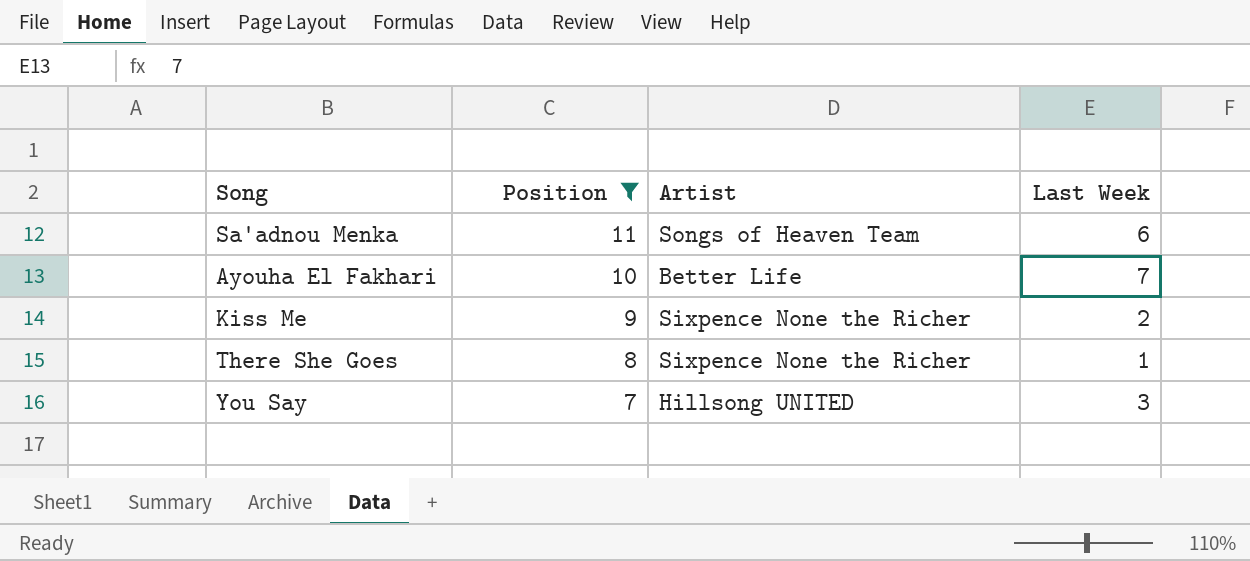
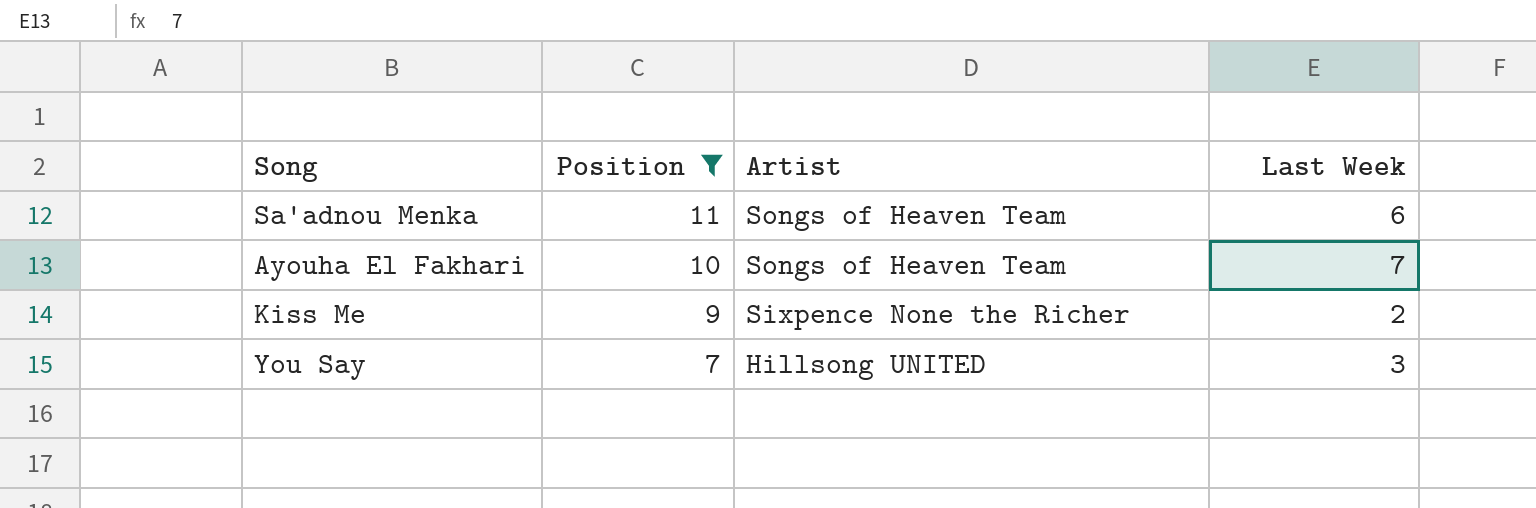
row There She Goes: 8 | Sixpence None the Richer | 1 -> none
Ayouha El Fakhari | Artist: Better Life -> Songs of Heaven Team

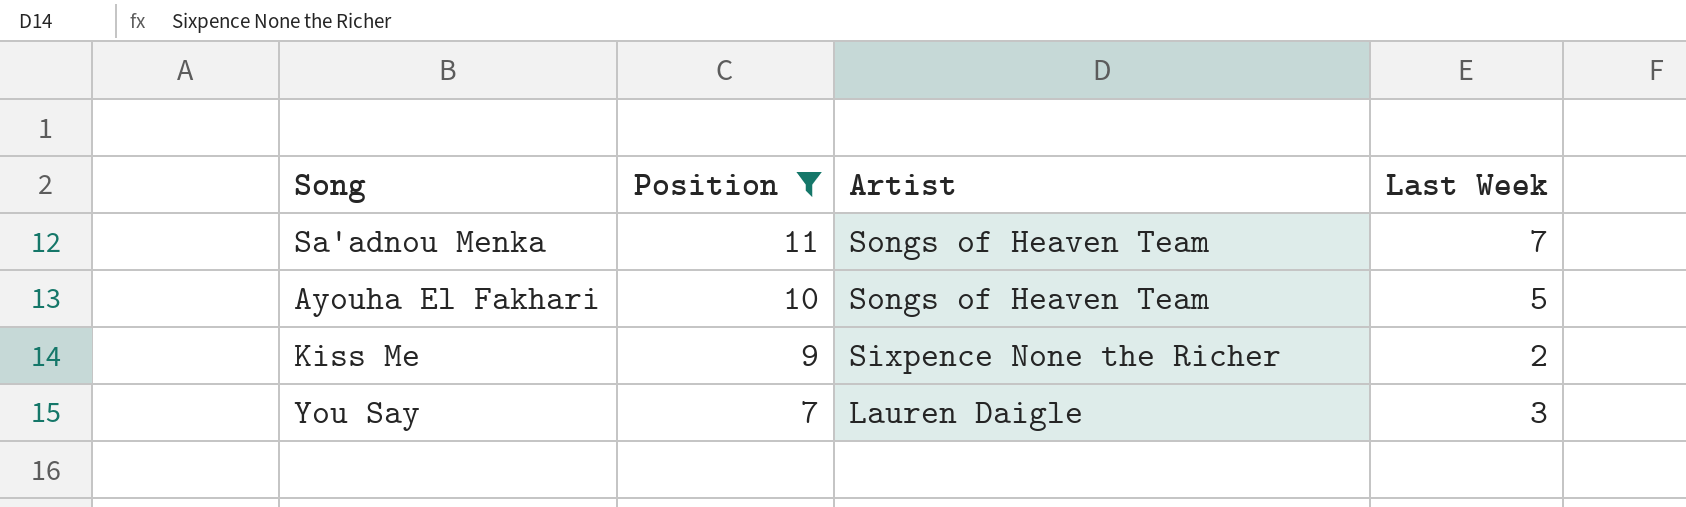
Sa'adnou Menka | Last Week: 6 -> 7
Ayouha El Fakhari | Last Week: 7 -> 5
You Say | Artist: Hillsong UNITED -> Lauren Daigle

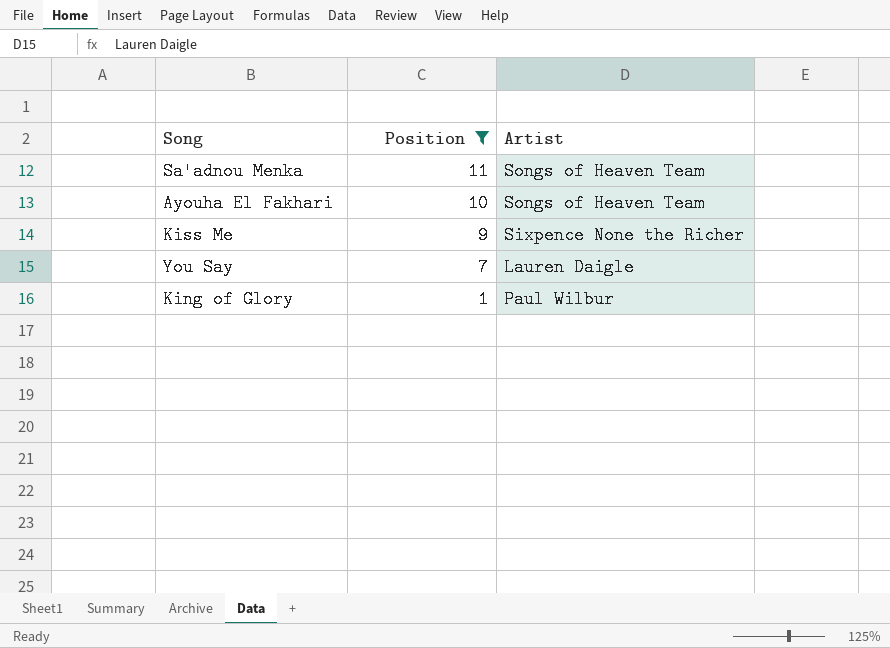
column Last Week | position: 4 -> none
row King of Glory: none -> 1 | Paul Wilbur

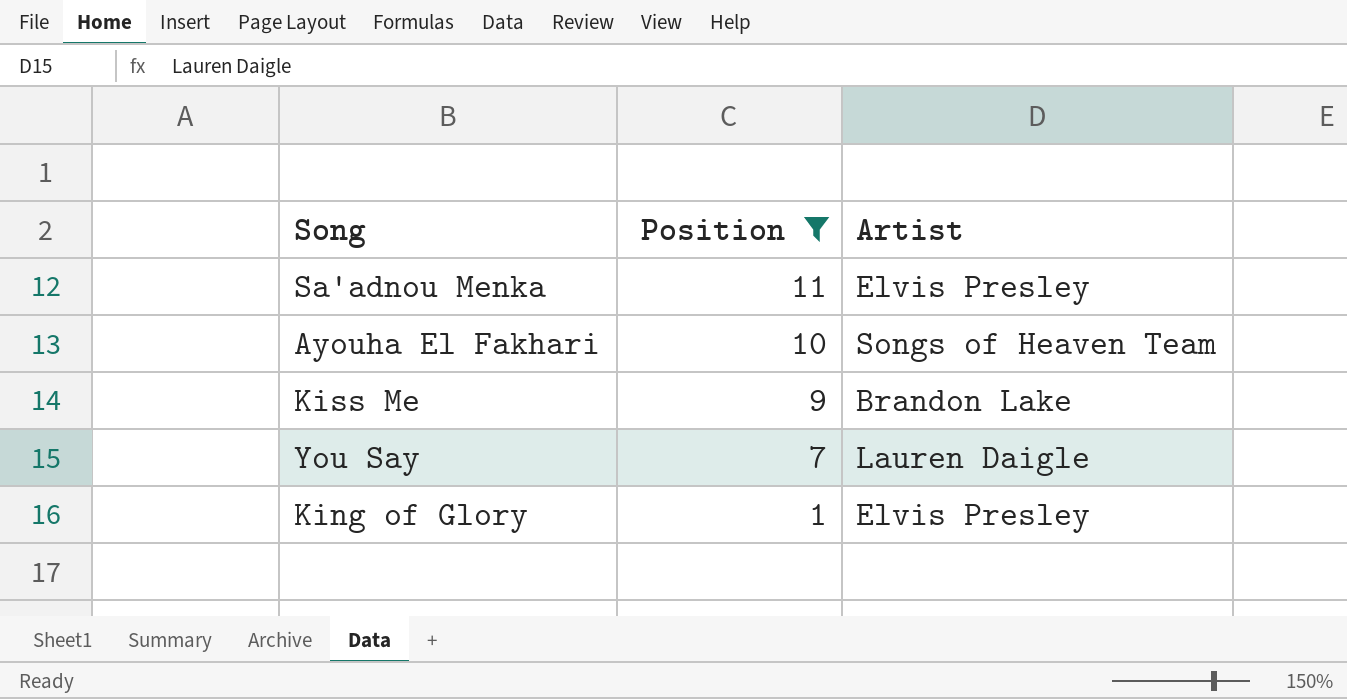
Sa'adnou Menka | Artist: Songs of Heaven Team -> Elvis Presley
Kiss Me | Artist: Sixpence None the Richer -> Brandon Lake
King of Glory | Artist: Paul Wilbur -> Elvis Presley

